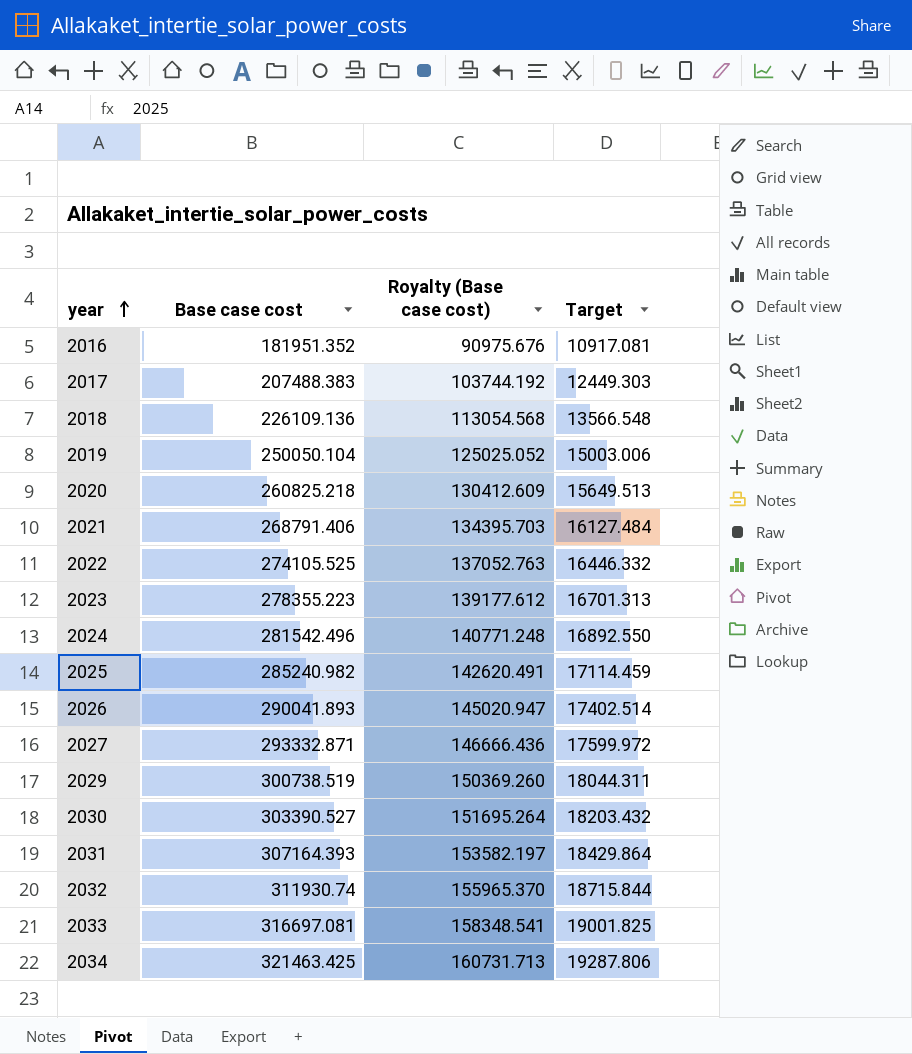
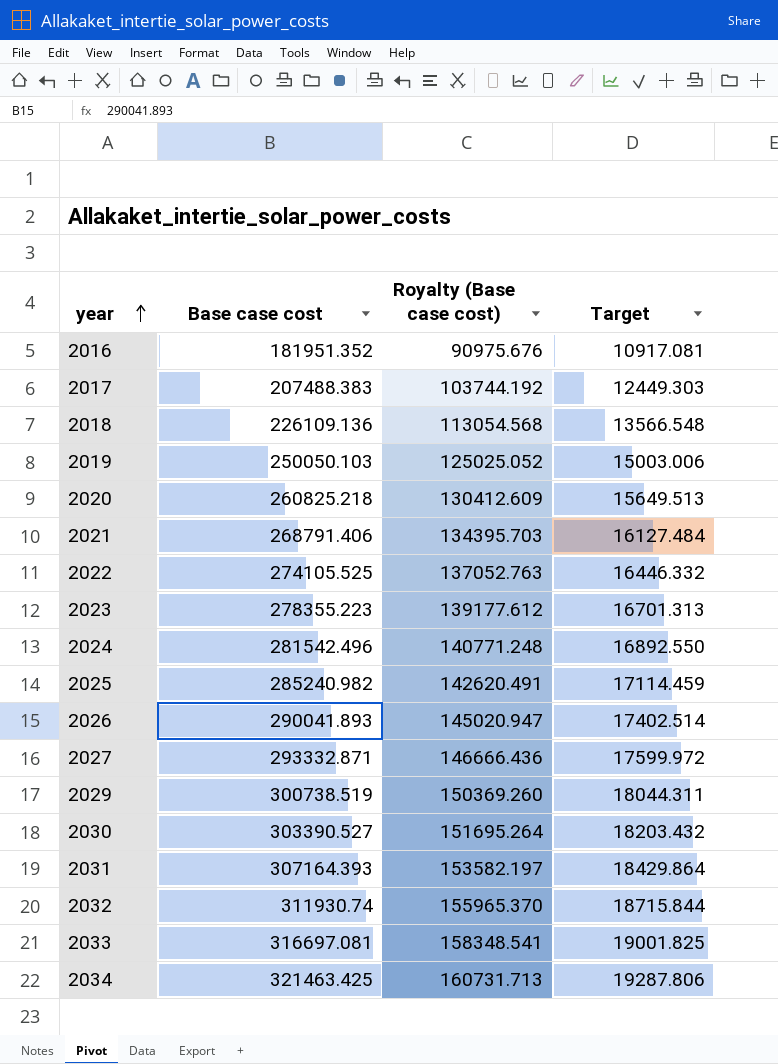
2019 | Base case cost: 250050.104 -> 250050.103

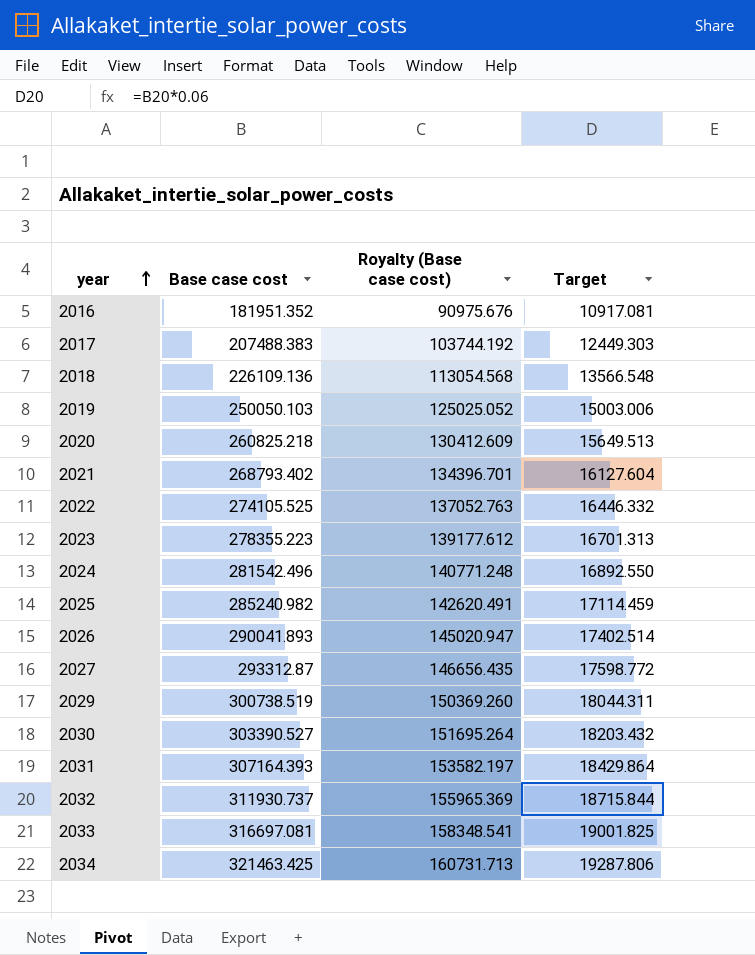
2021 | Base case cost: 268791.406 -> 268793.402
2021 | Royalty (Base case cost): 134395.703 -> 134396.701
2021 | Target: 16127.484 -> 16127.604
2027 | Base case cost: 293332.871 -> 293312.87
2027 | Royalty (Base case cost): 146666.436 -> 146656.435
2027 | Target: 17599.972 -> 17598.772
2032 | Base case cost: 311930.74 -> 311930.737
2032 | Royalty (Base case cost): 155965.370 -> 155965.369

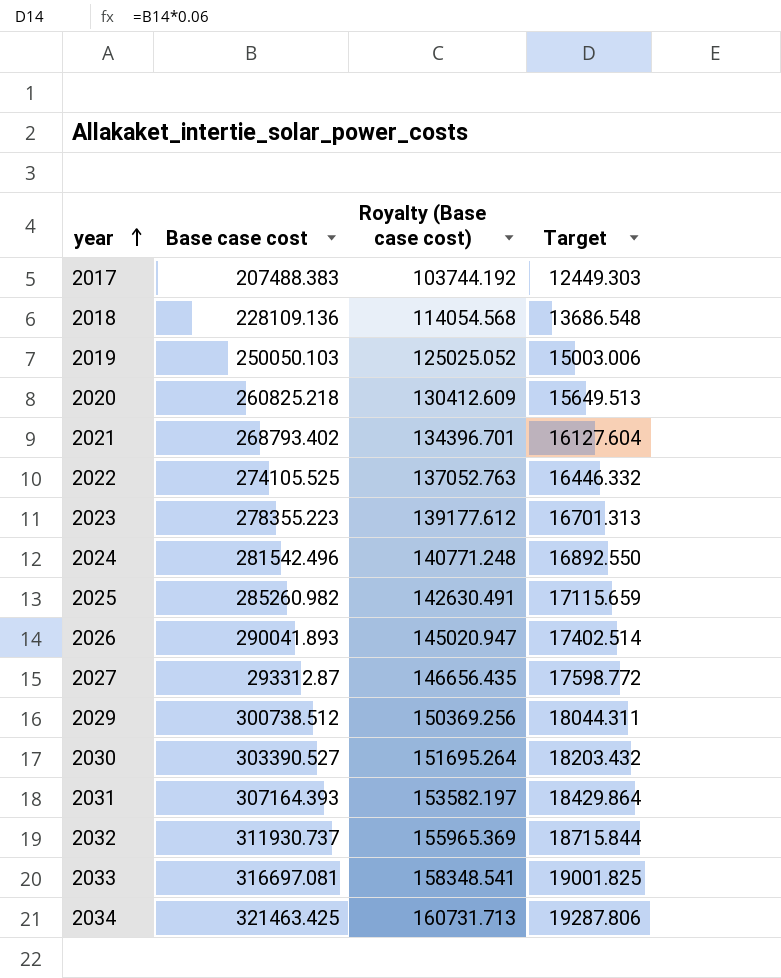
row 2016: 181951.352 | 90975.676 | 10917.081 -> none
2018 | Base case cost: 226109.136 -> 228109.136
2018 | Royalty (Base case cost): 113054.568 -> 114054.568
2018 | Target: 13566.548 -> 13686.548
2025 | Base case cost: 285240.982 -> 285260.982
2025 | Royalty (Base case cost): 142620.491 -> 142630.491
2025 | Target: 17114.459 -> 17115.659
2029 | Base case cost: 300738.519 -> 300738.512
2029 | Royalty (Base case cost): 150369.260 -> 150369.256

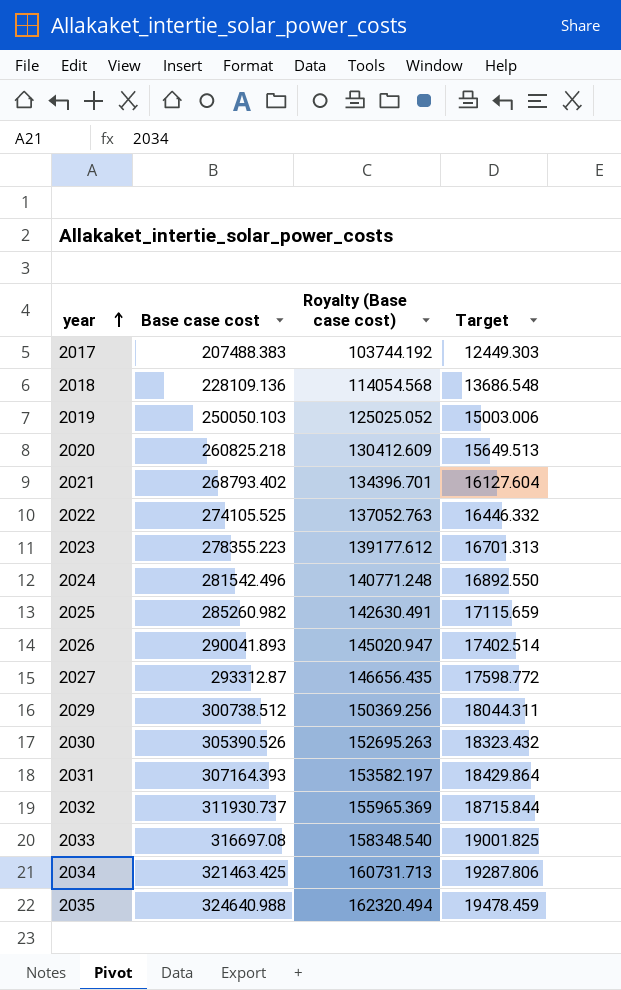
2030 | Base case cost: 303390.527 -> 305390.526
2030 | Royalty (Base case cost): 151695.264 -> 152695.263
2030 | Target: 18203.432 -> 18323.432
2033 | Base case cost: 316697.081 -> 316697.08
2033 | Royalty (Base case cost): 158348.541 -> 158348.540
row 2035: none -> 324640.988 | 162320.494 | 19478.459

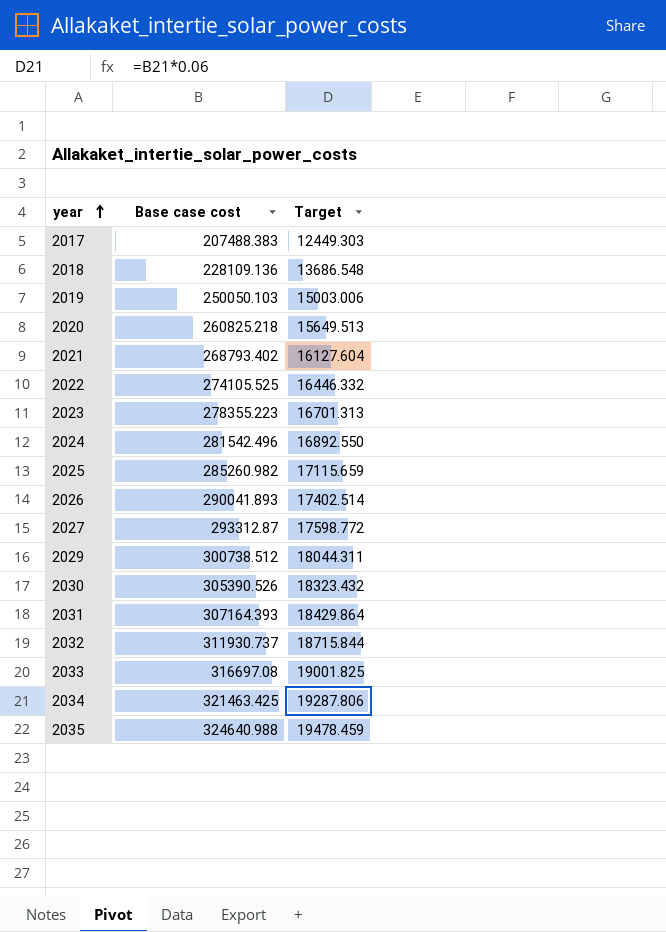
column Royalty (Base case cost) | formula: [Base case cost] * 0.5 -> none

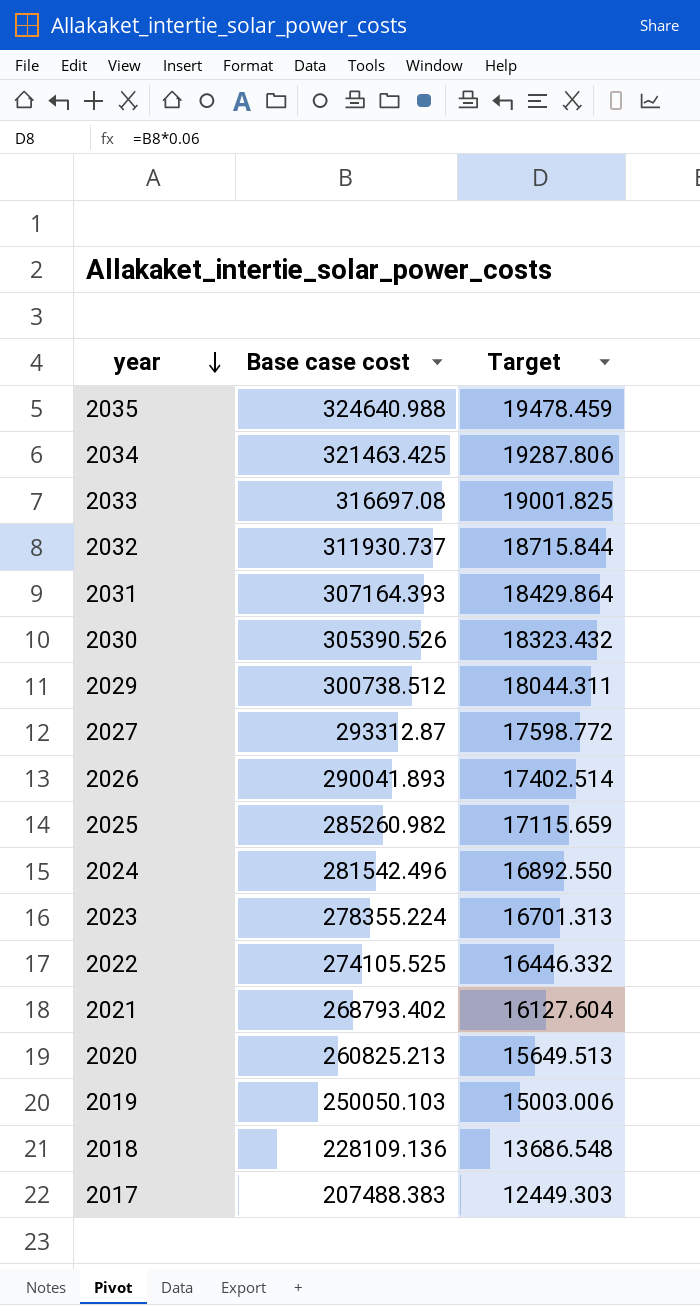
row order: year ascending -> year descending
2023 | Base case cost: 278355.223 -> 278355.224
2020 | Base case cost: 260825.218 -> 260825.213

